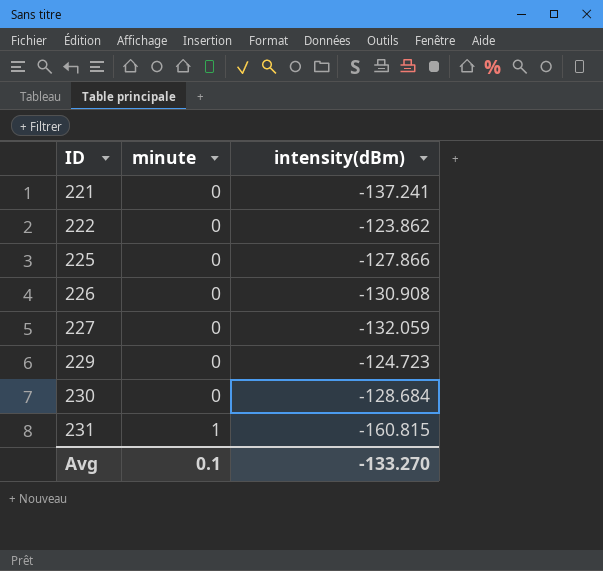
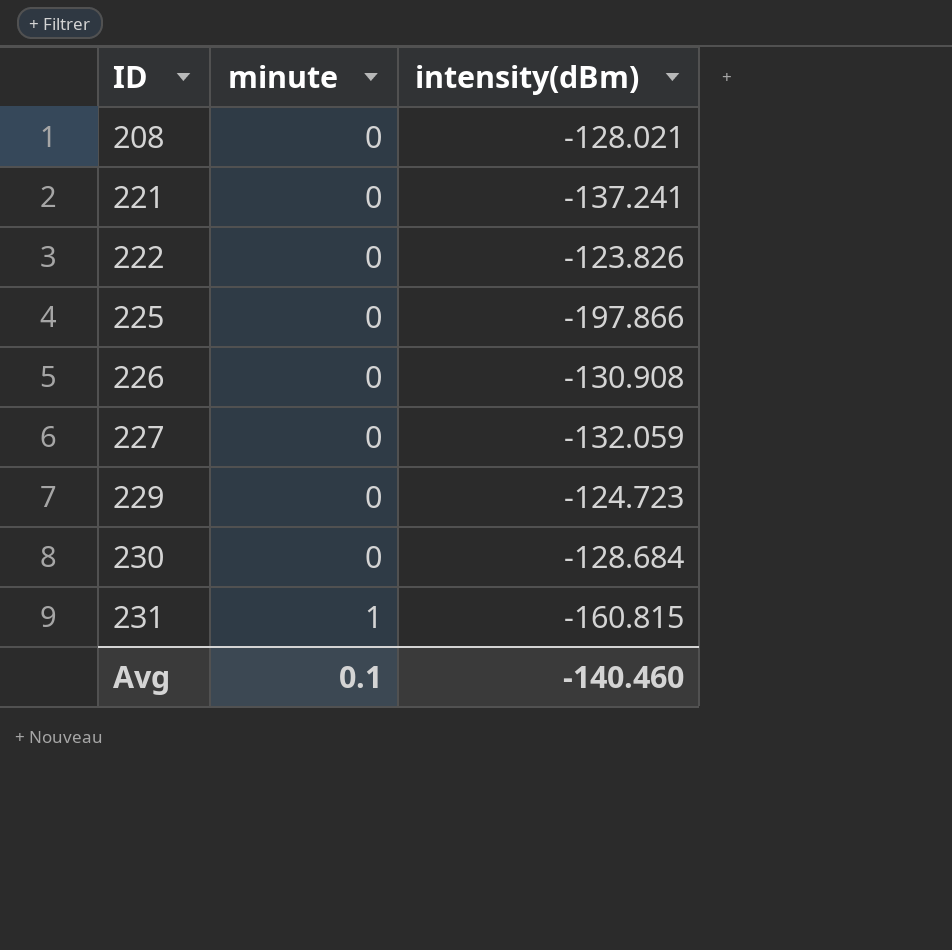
row 208: none -> 0 | -128.021
222 | intensity(dBm): -123.862 -> -123.826
225 | intensity(dBm): -127.866 -> -197.866
Avg | intensity(dBm): -133.270 -> -140.460

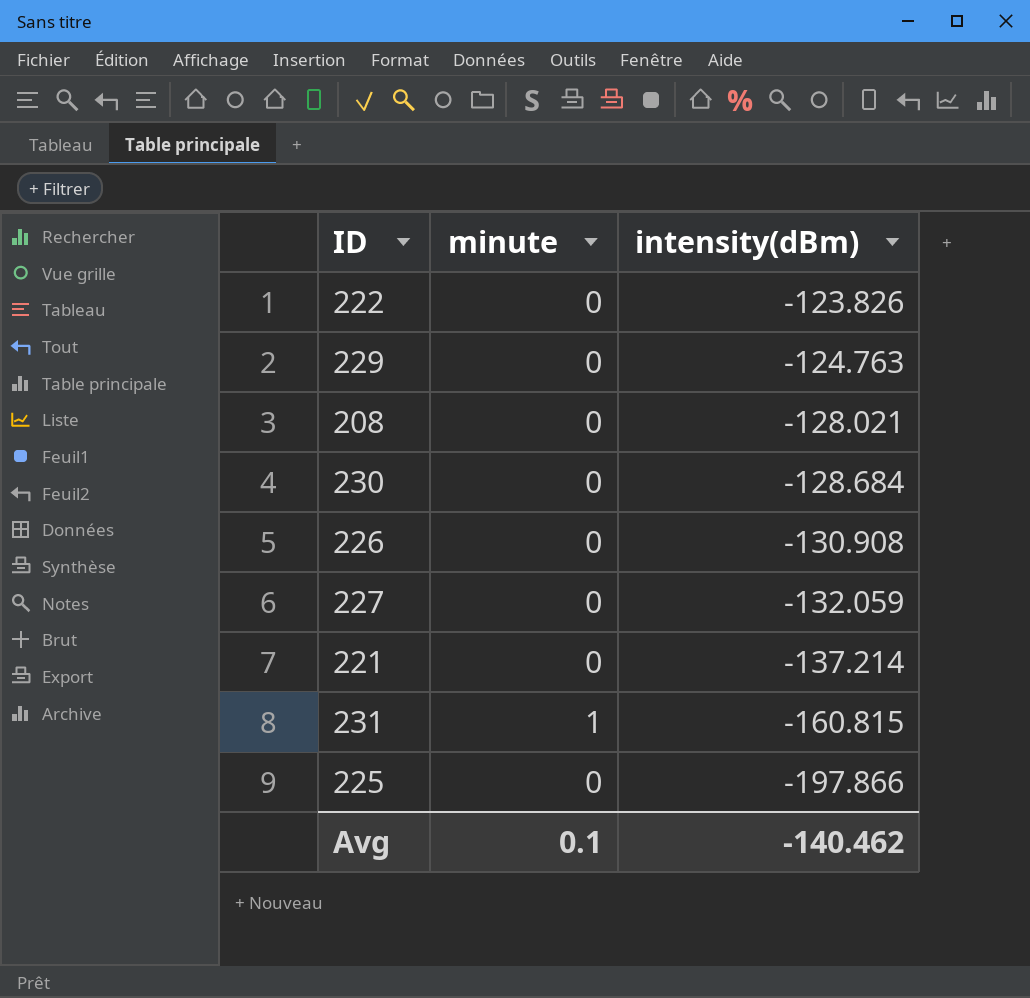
row order: ID ascending -> intensity(dBm) descending
229 | intensity(dBm): -124.723 -> -124.763
221 | intensity(dBm): -137.241 -> -137.214
Avg | intensity(dBm): -140.460 -> -140.462

